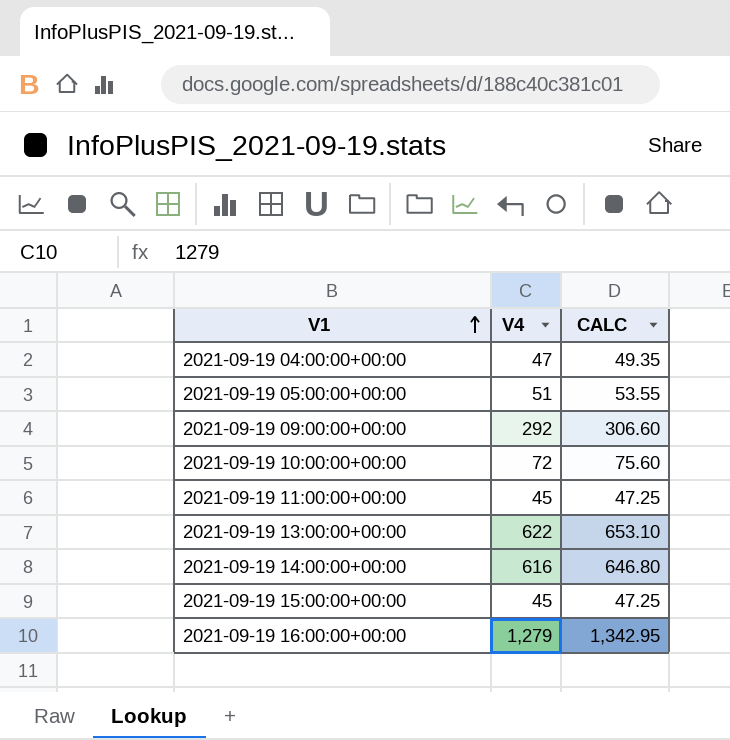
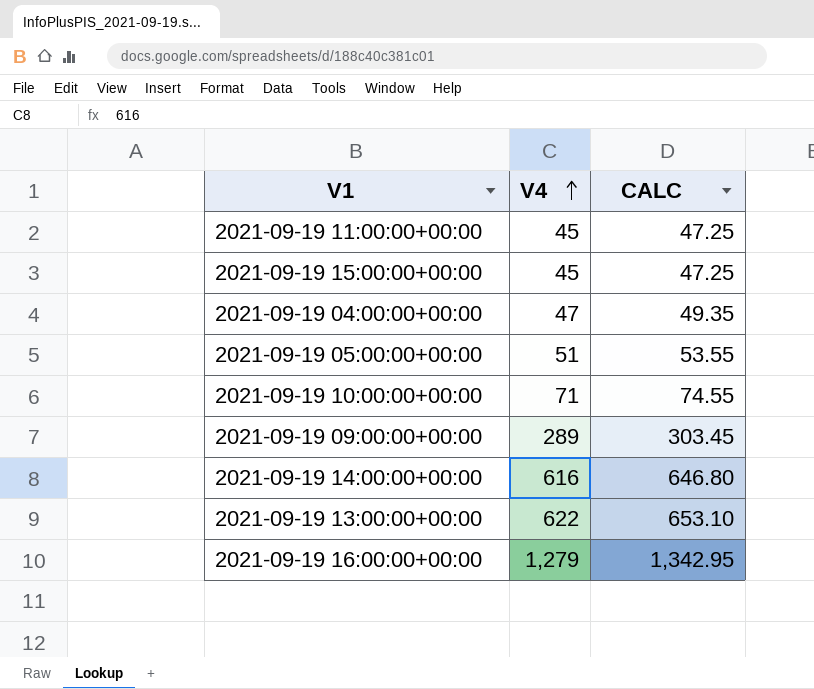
row order: V1 ascending -> V4 ascending
2021-09-19 10:00:00+00:00 | V4: 72 -> 71
2021-09-19 10:00:00+00:00 | CALC: 75.60 -> 74.55
2021-09-19 09:00:00+00:00 | V4: 292 -> 289
2021-09-19 09:00:00+00:00 | CALC: 306.60 -> 303.45

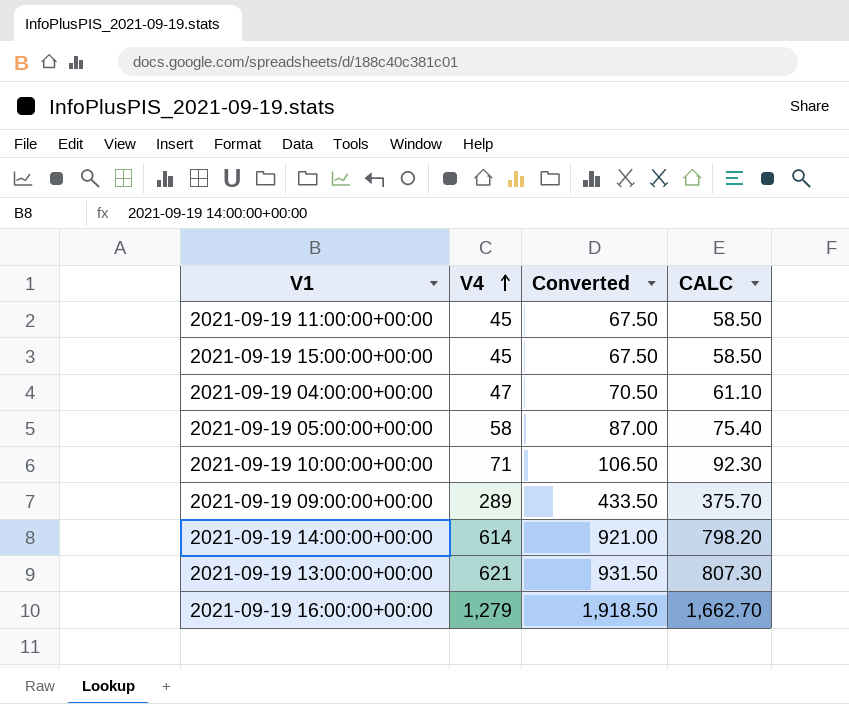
column Converted | formula: none -> [V4] * 1.5
column CALC | formula: [V4] * 1.05 -> [V4] * 1.3
2021-09-19 05:00:00+00:00 | V4: 51 -> 58
2021-09-19 14:00:00+00:00 | V4: 616 -> 614
2021-09-19 13:00:00+00:00 | V4: 622 -> 621

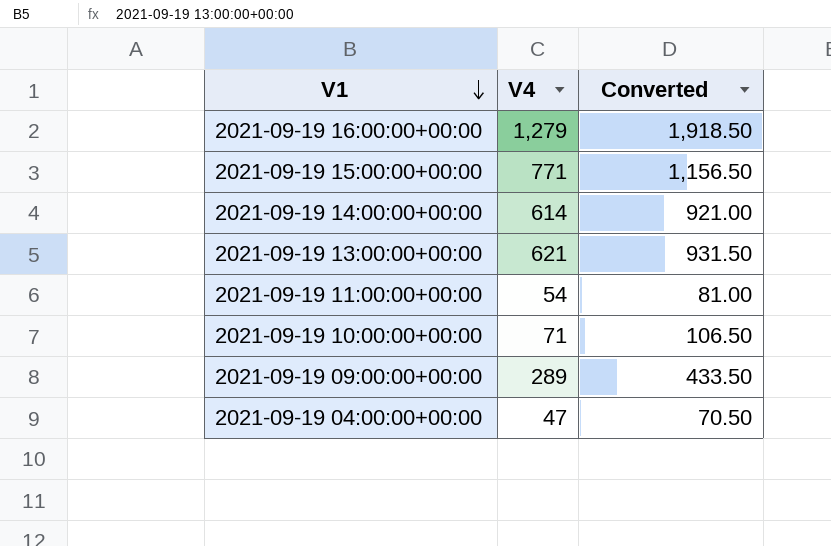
row order: V4 ascending -> V1 descending
column CALC | formula: [V4] * 1.3 -> none
row 2021-09-19 05:00:00+00:00: 58 | 87.00 | 75.40 -> none
2021-09-19 15:00:00+00:00 | V4: 45 -> 771
2021-09-19 15:00:00+00:00 | Converted: 67.50 -> 1,156.50
2021-09-19 11:00:00+00:00 | V4: 45 -> 54
2021-09-19 11:00:00+00:00 | Converted: 67.50 -> 81.00

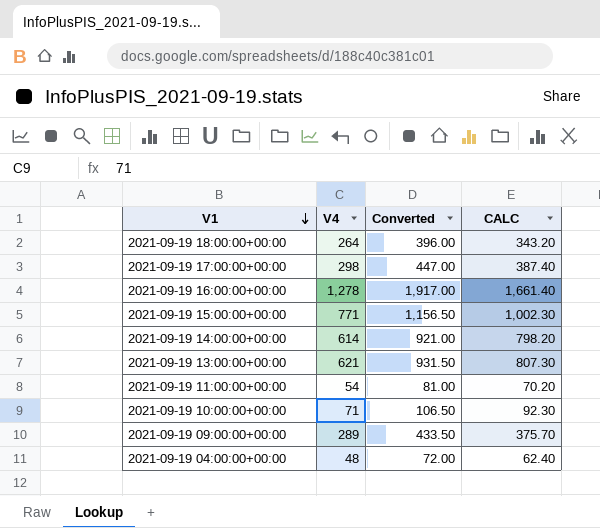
column CALC | formula: none -> [V4] * 1.3
row 2021-09-19 18:00:00+00:00: none -> 264 | 396.00 | 343.20
row 2021-09-19 17:00:00+00:00: none -> 298 | 447.00 | 387.40
2021-09-19 16:00:00+00:00 | V4: 1,279 -> 1,278
2021-09-19 16:00:00+00:00 | Converted: 1,918.50 -> 1,917.00
2021-09-19 04:00:00+00:00 | V4: 47 -> 48
2021-09-19 04:00:00+00:00 | Converted: 70.50 -> 72.00

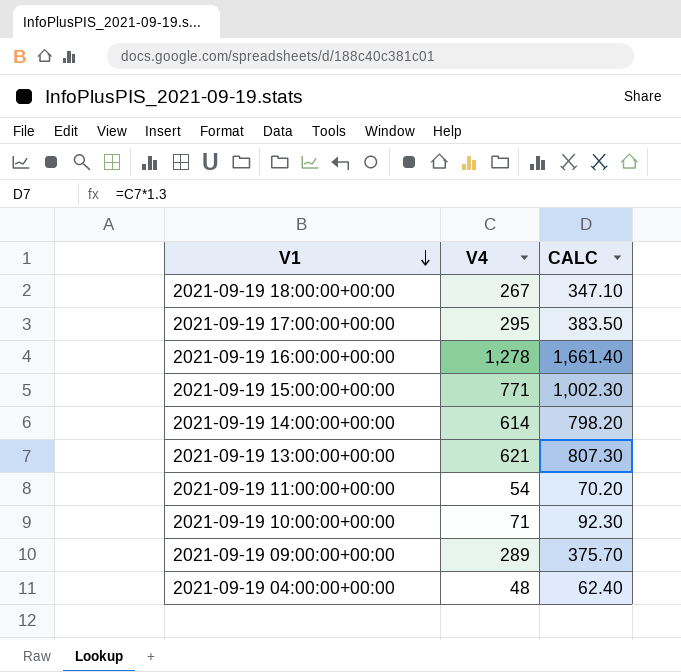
column Converted | formula: [V4] * 1.5 -> none
2021-09-19 18:00:00+00:00 | V4: 264 -> 267
2021-09-19 18:00:00+00:00 | CALC: 343.20 -> 347.10
2021-09-19 17:00:00+00:00 | V4: 298 -> 295
2021-09-19 17:00:00+00:00 | CALC: 387.40 -> 383.50

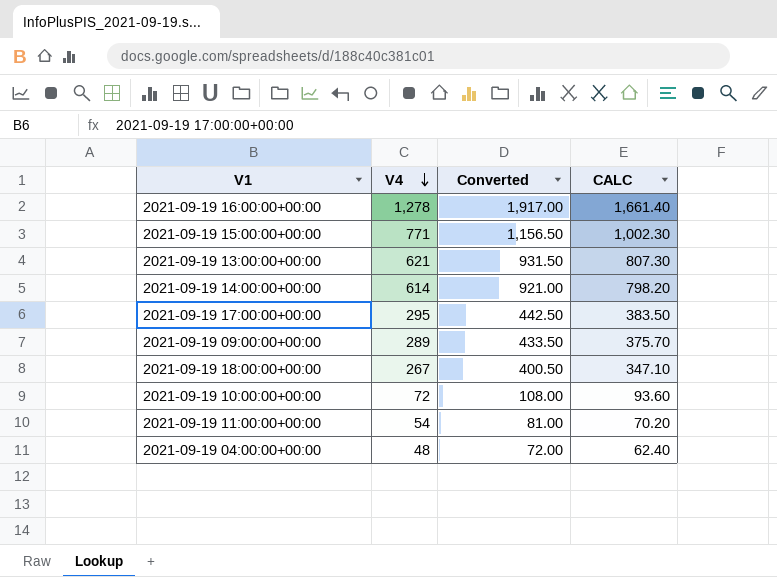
row order: V1 descending -> V4 descending
column Converted | formula: none -> [V4] * 1.5
2021-09-19 10:00:00+00:00 | V4: 71 -> 72
2021-09-19 10:00:00+00:00 | CALC: 92.30 -> 93.60

